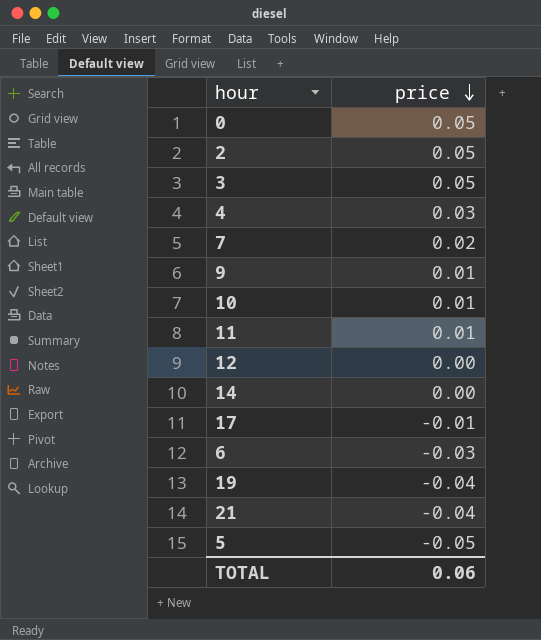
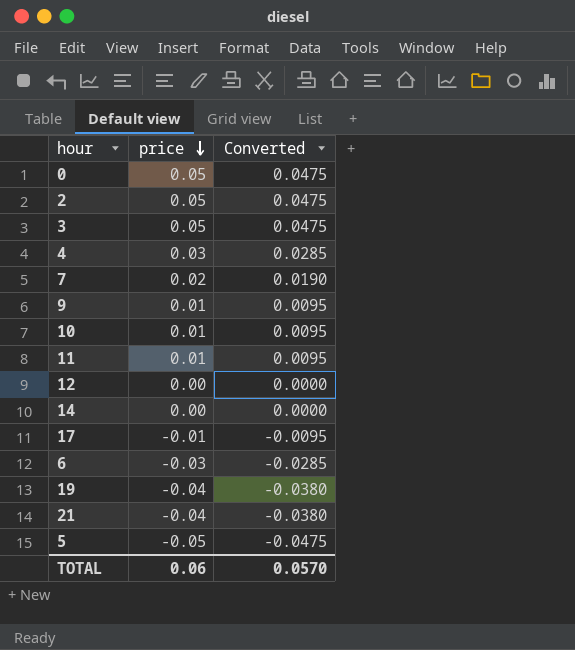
column Converted | formula: none -> [price] * 0.95

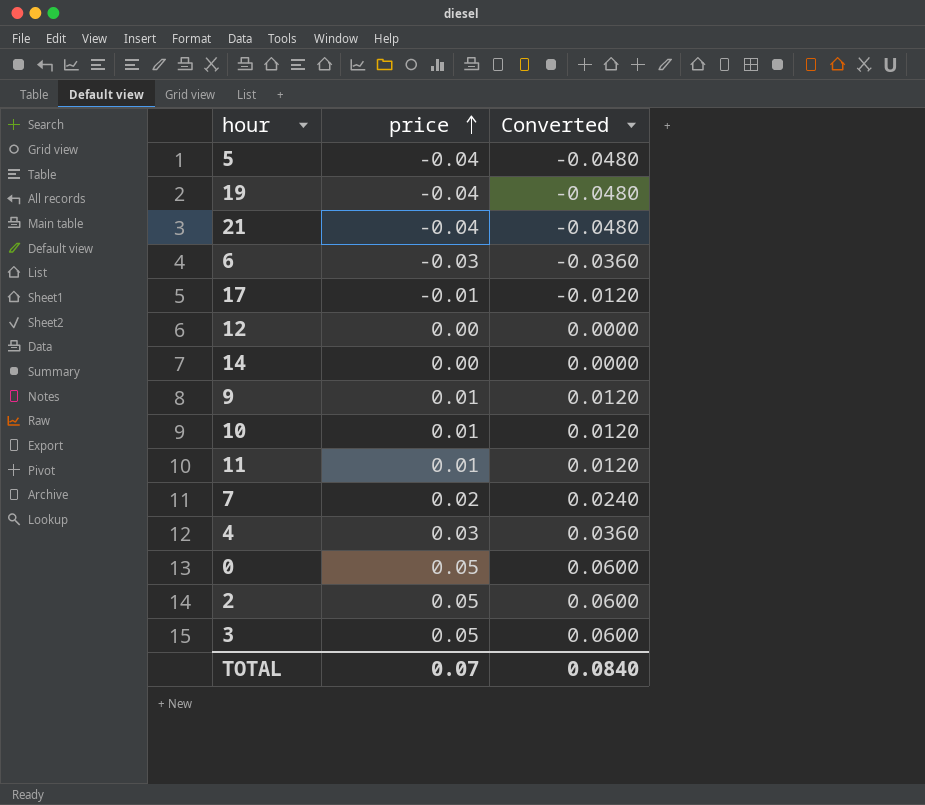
row order: price descending -> price ascending
column Converted | formula: [price] * 0.95 -> [price] * 1.2
5 | price: -0.05 -> -0.04
TOTAL | price: 0.06 -> 0.07
TOTAL | Converted: 0.0570 -> 0.0840

